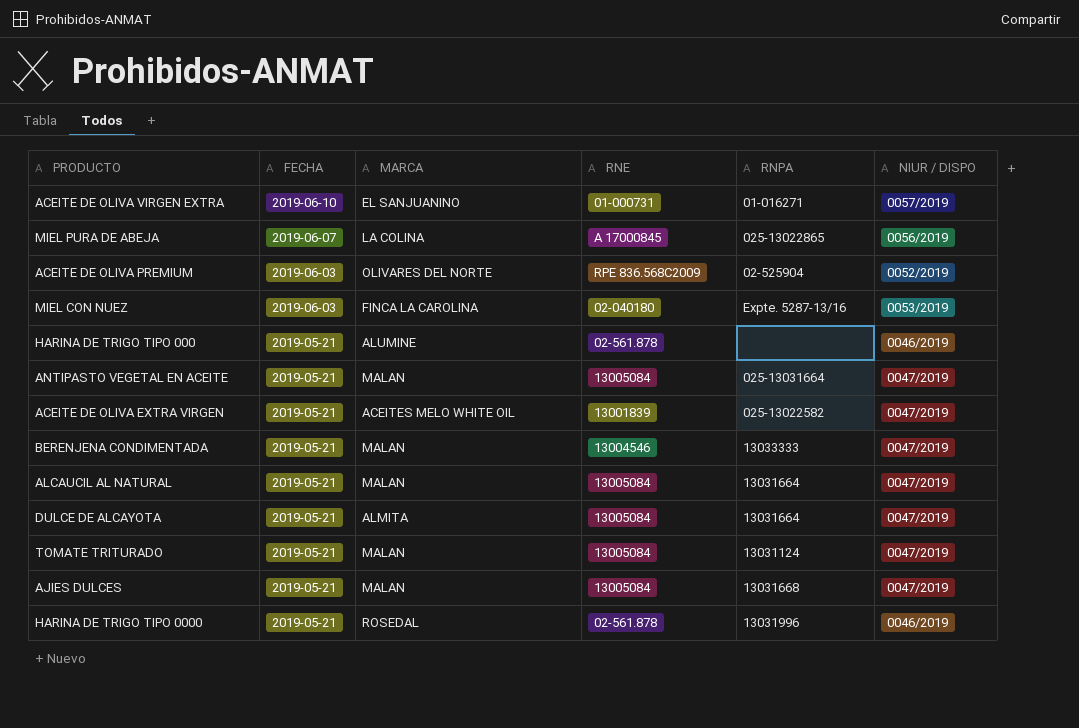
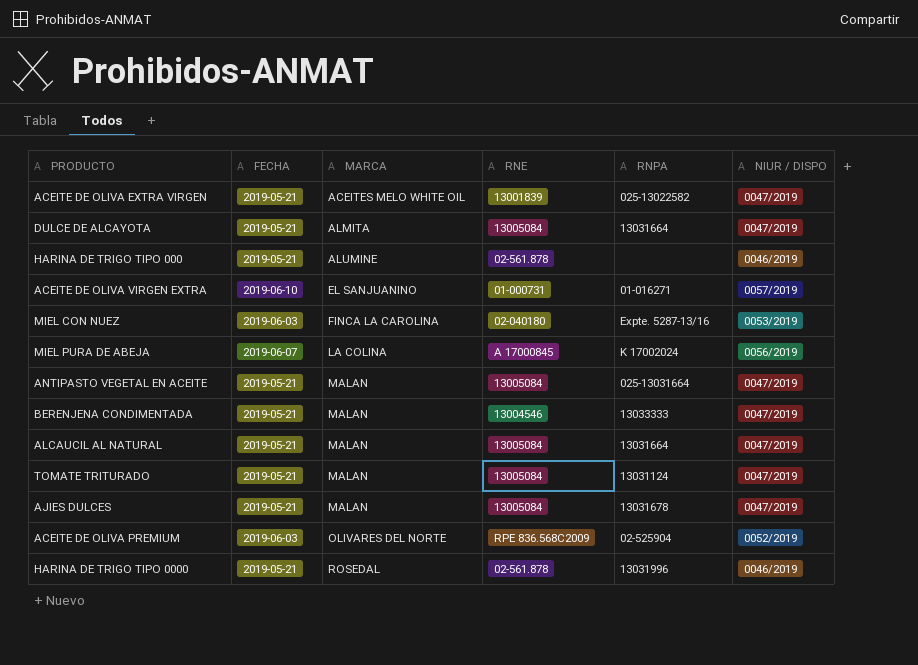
row order: FECHA descending -> MARCA ascending
MIEL PURA DE ABEJA | RNPA: 025-13022865 -> K 17002024
AJIES DULCES | RNPA: 13031668 -> 13031678

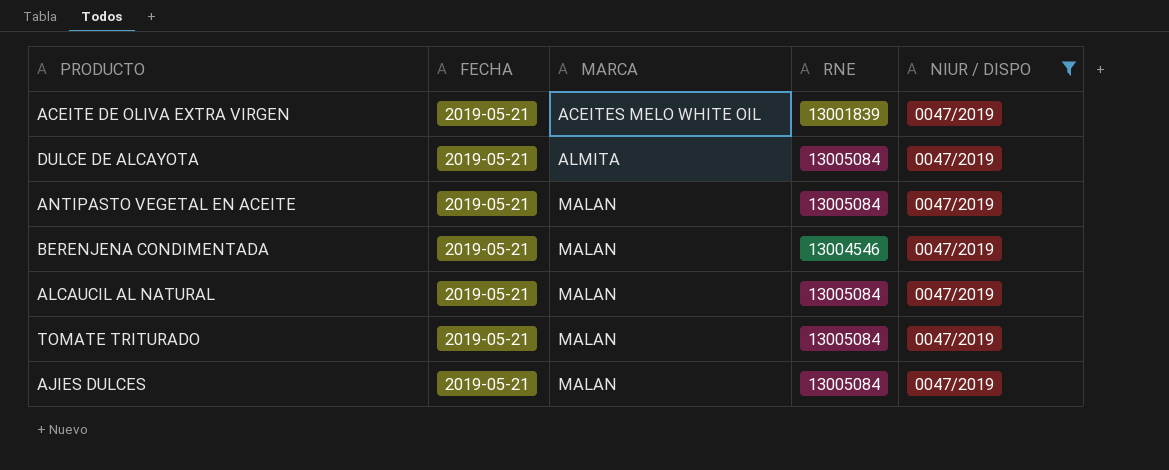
filter: none -> NIUR / DISPO = 0047/2019
column RNPA | position: 5 -> none

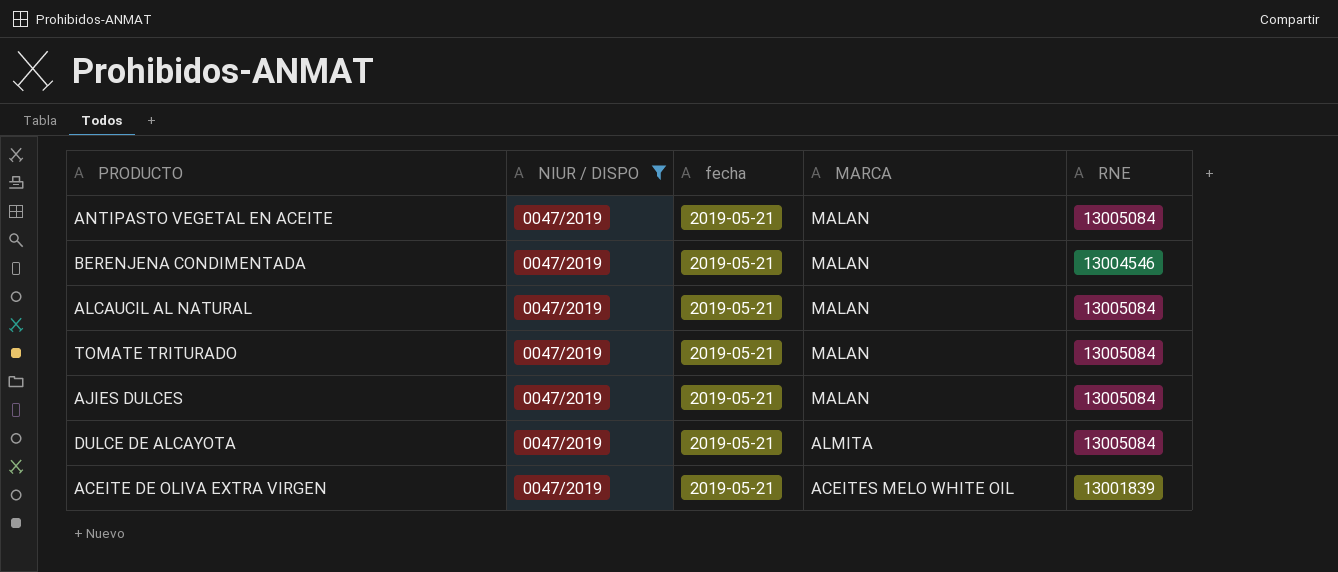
row order: MARCA ascending -> MARCA descending
column NIUR / DISPO | position: 5 -> 2
column name: FECHA -> fecha

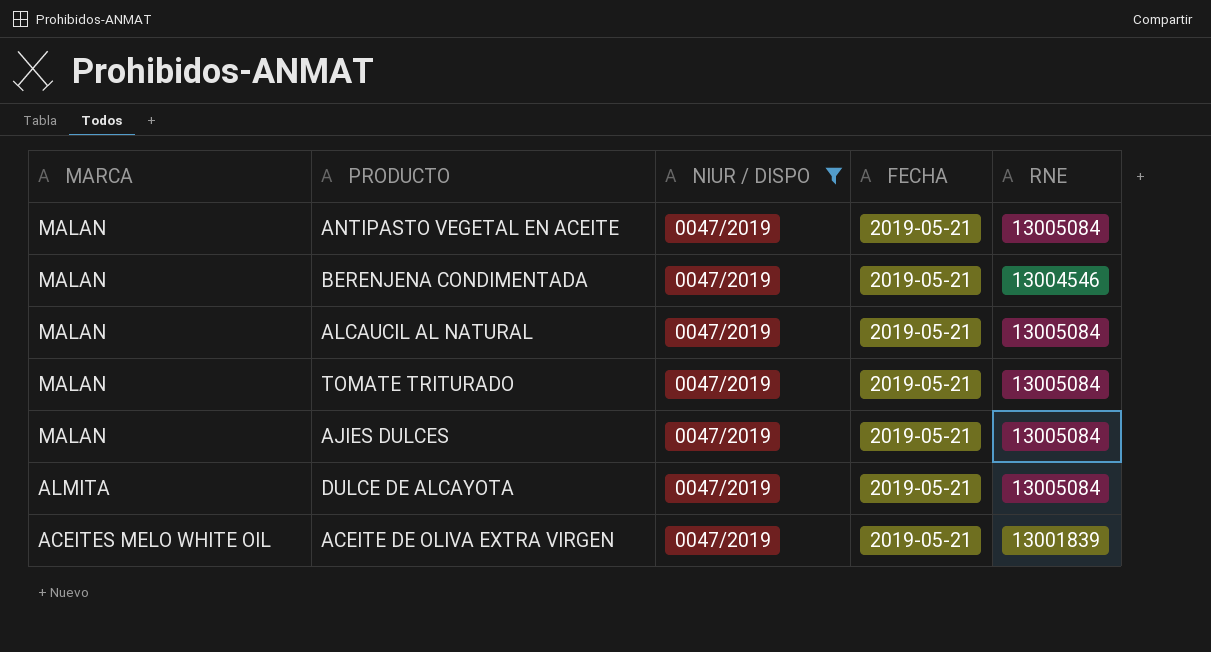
column MARCA | position: 4 -> 1
column name: fecha -> FECHA

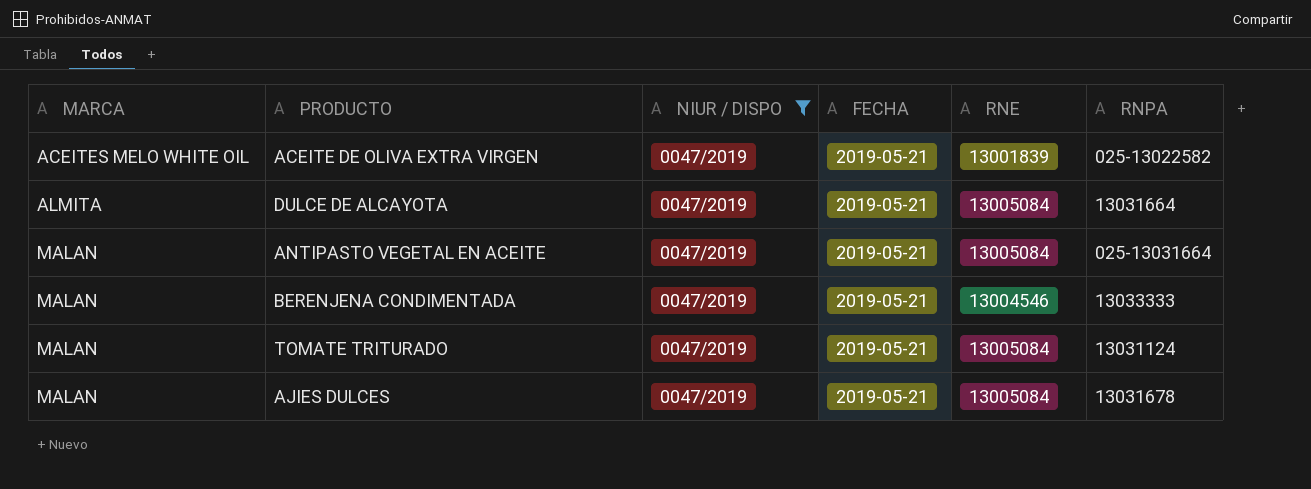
row order: MARCA descending -> MARCA ascending
column RNPA | position: none -> 6
row ALCAUCIL AL NATURAL: MALAN | 0047/2019 | 2019-05-21 | 13005084 -> none

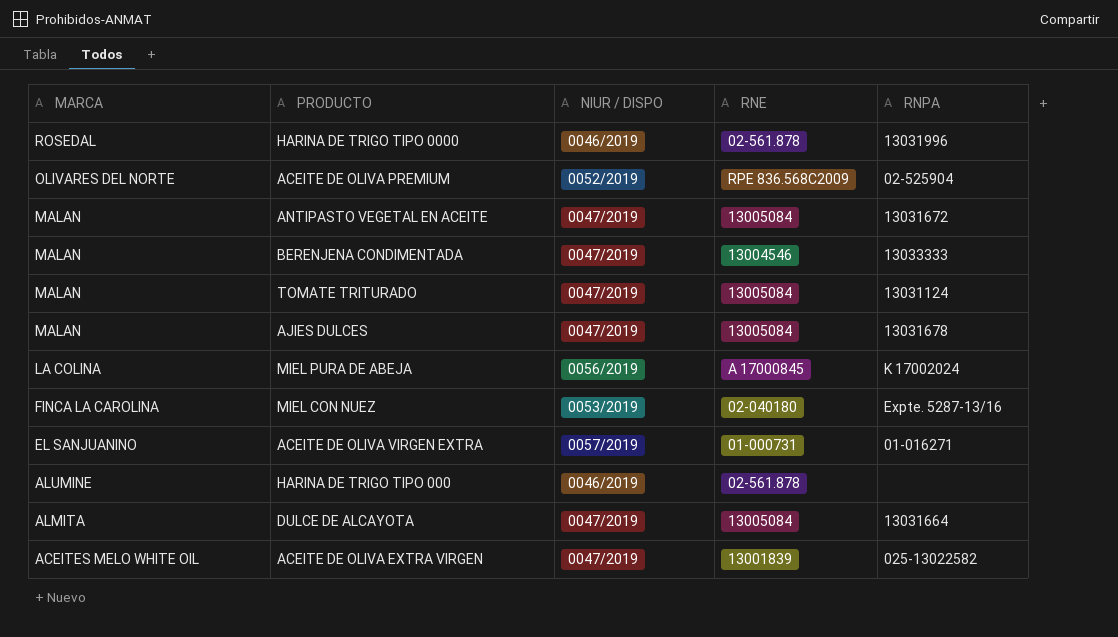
filter: NIUR / DISPO = 0047/2019 -> none
row order: MARCA ascending -> MARCA descending
column FECHA | position: 4 -> none
ANTIPASTO VEGETAL EN ACEITE | RNPA: 025-13031664 -> 13031672

